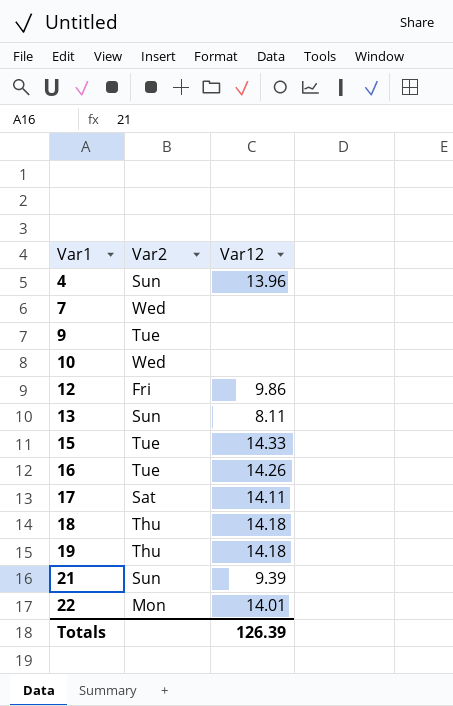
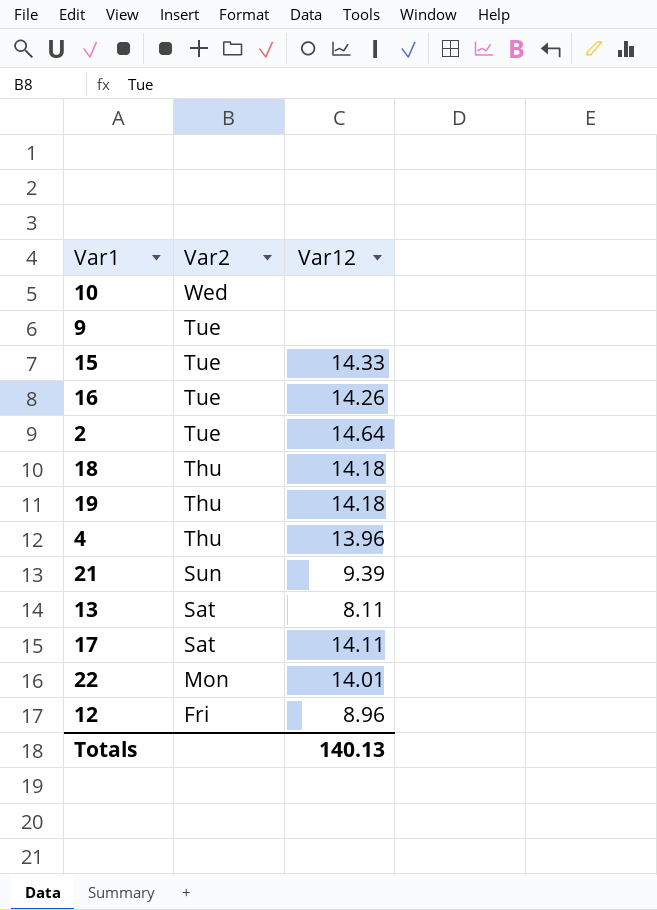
row order: Var1 ascending -> Var2 descending
row 7: Wed | none -> none
row 2: none -> Tue | 14.64
4 | Var2: Sun -> Thu
13 | Var2: Sun -> Sat
12 | Var12: 9.86 -> 8.96
Totals | Var12: 126.39 -> 140.13

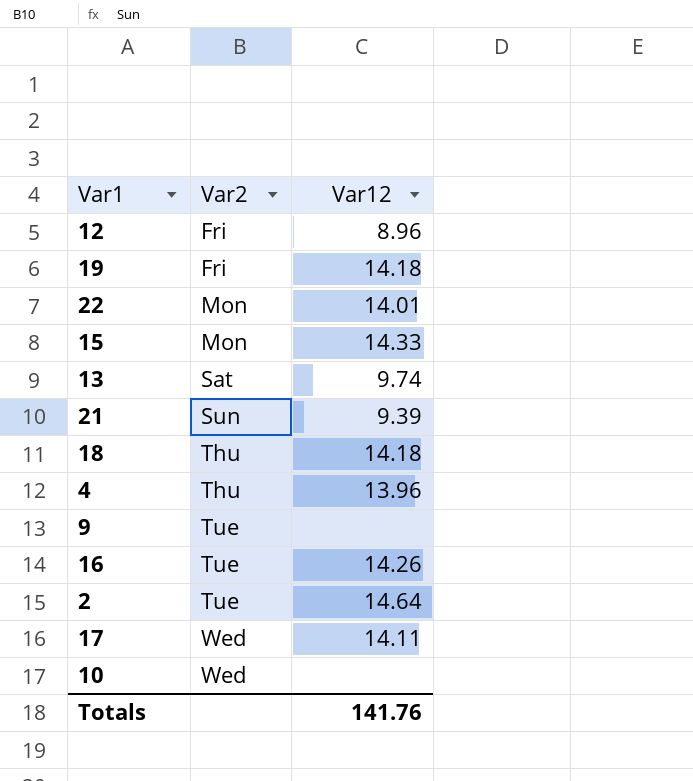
row order: Var2 descending -> Var2 ascending
19 | Var2: Thu -> Fri
15 | Var2: Tue -> Mon
13 | Var12: 8.11 -> 9.74
17 | Var2: Sat -> Wed
Totals | Var12: 140.13 -> 141.76

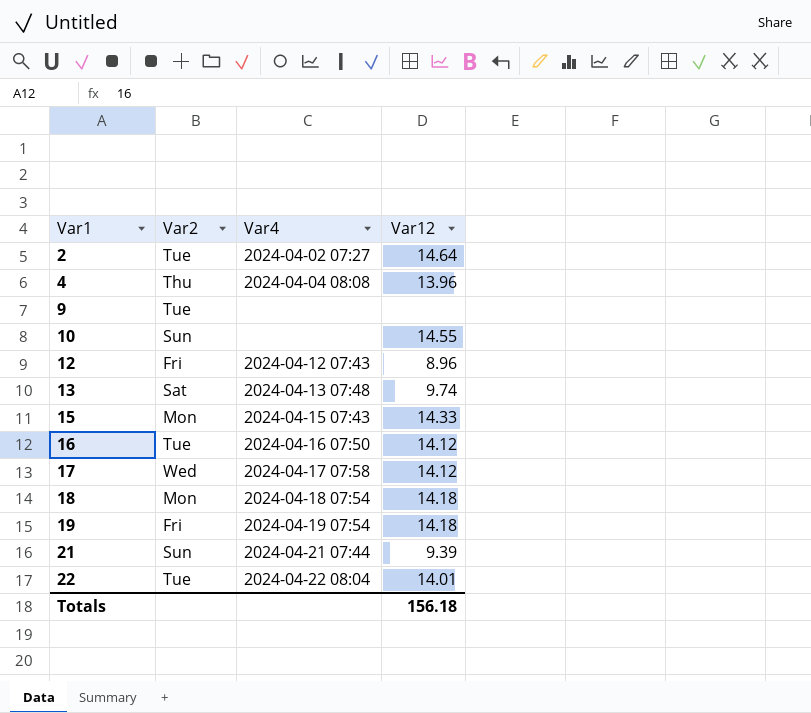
row order: Var2 ascending -> Var1 ascending
column Var4 | position: none -> 3
10 | Var2: Wed -> Sun
10 | Var12: none -> 14.55
16 | Var12: 14.26 -> 14.12
17 | Var12: 14.11 -> 14.12
18 | Var2: Thu -> Mon
22 | Var2: Mon -> Tue
Totals | Var12: 141.76 -> 156.18

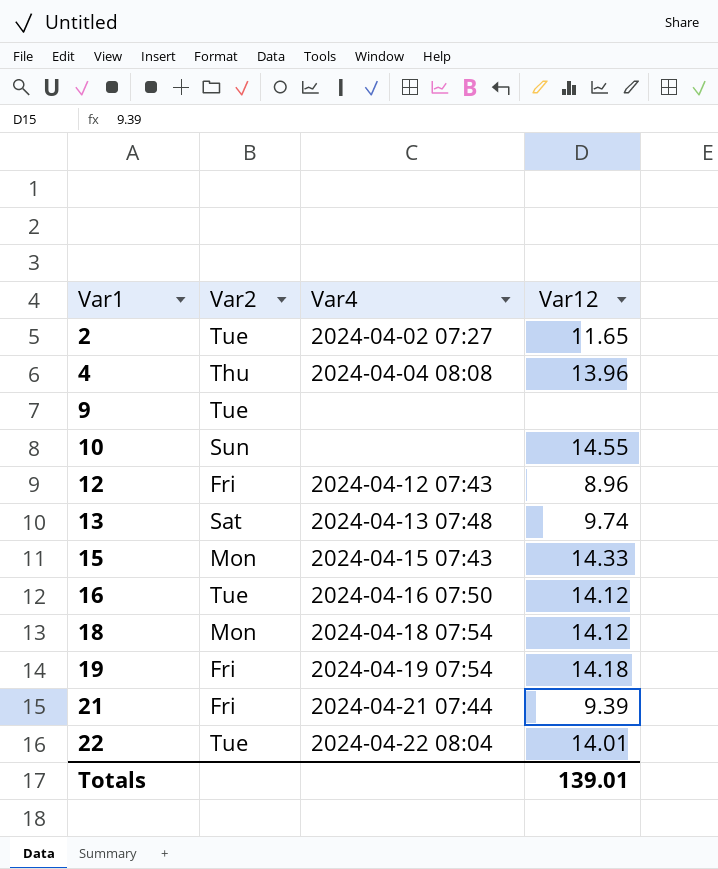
row 17: Wed | 2024-04-17 07:58 | 14.12 -> none
2 | Var12: 14.64 -> 11.65
18 | Var12: 14.18 -> 14.12
21 | Var2: Sun -> Fri
Totals | Var12: 156.18 -> 139.01

